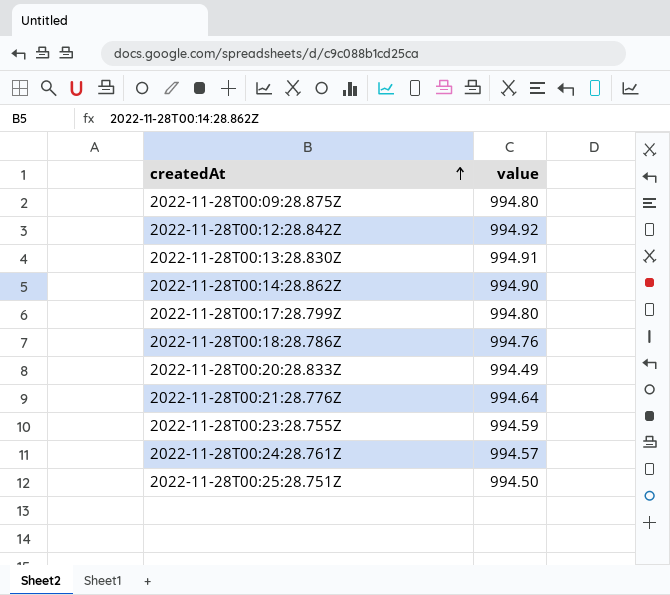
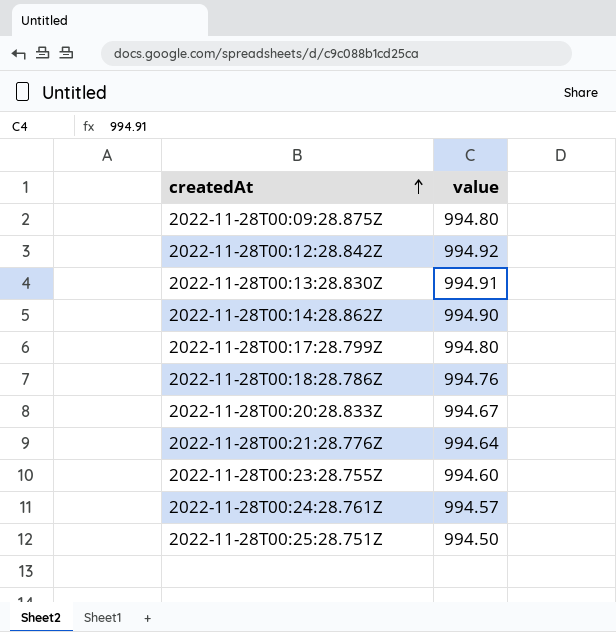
2022-11-28T00:20:28.833Z | value: 994.49 -> 994.67
2022-11-28T00:23:28.755Z | value: 994.59 -> 994.60

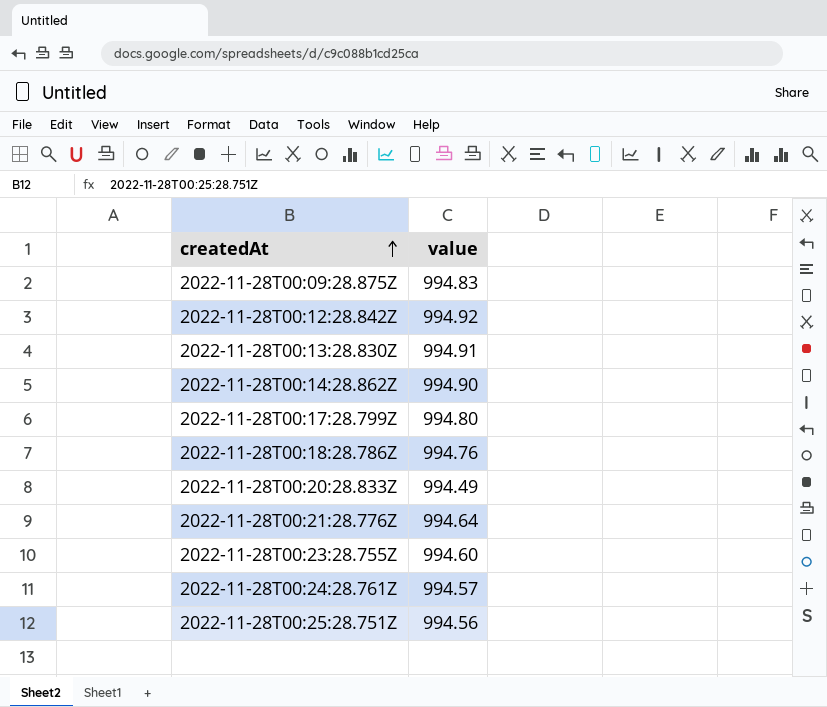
2022-11-28T00:09:28.875Z | value: 994.80 -> 994.83
2022-11-28T00:20:28.833Z | value: 994.67 -> 994.49
2022-11-28T00:25:28.751Z | value: 994.50 -> 994.56

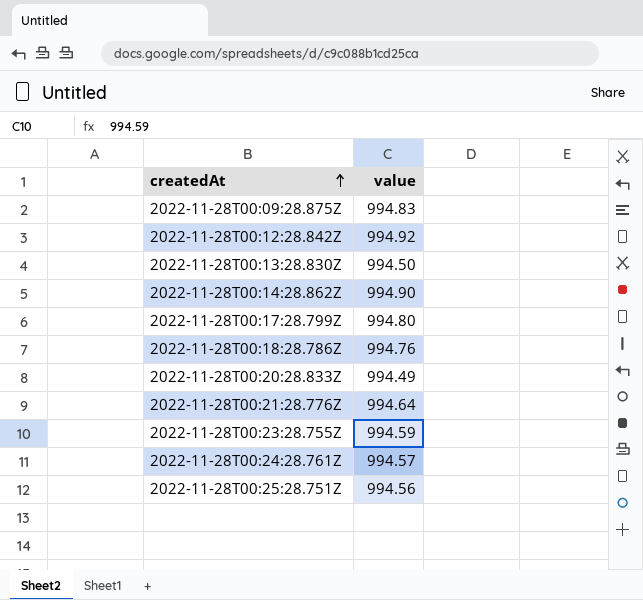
2022-11-28T00:13:28.830Z | value: 994.91 -> 994.50
2022-11-28T00:23:28.755Z | value: 994.60 -> 994.59

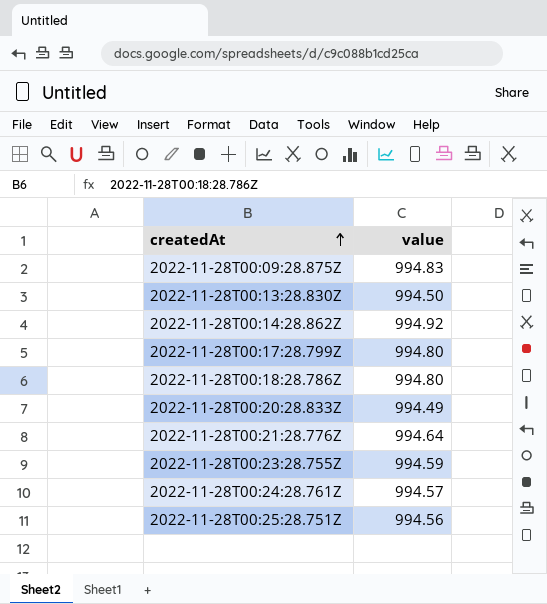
row 2022-11-28T00:12:28.842Z: 994.92 -> none
2022-11-28T00:14:28.862Z | value: 994.90 -> 994.92
2022-11-28T00:18:28.786Z | value: 994.76 -> 994.80

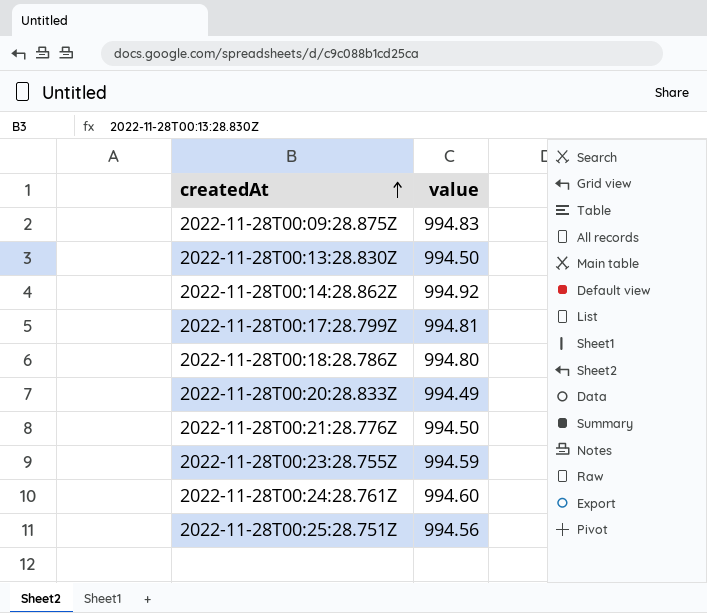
2022-11-28T00:17:28.799Z | value: 994.80 -> 994.81
2022-11-28T00:21:28.776Z | value: 994.64 -> 994.50
2022-11-28T00:24:28.761Z | value: 994.57 -> 994.60

